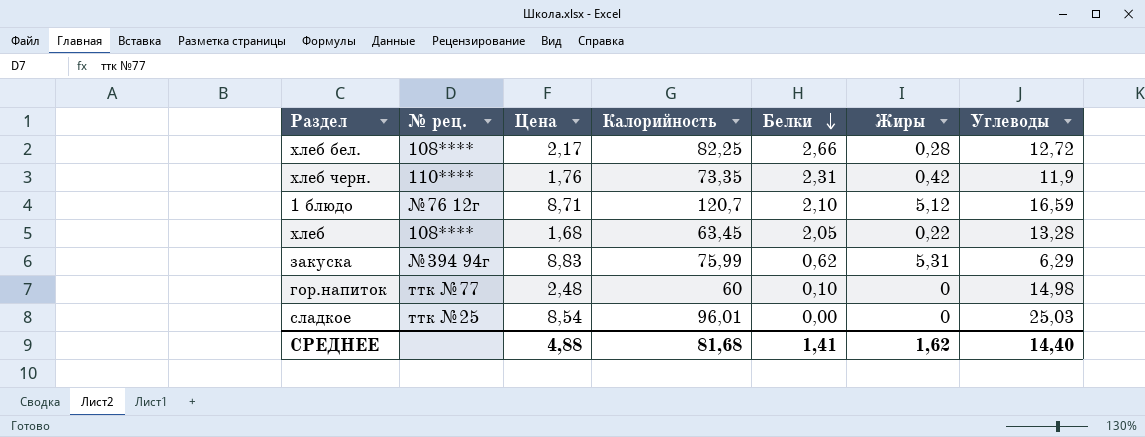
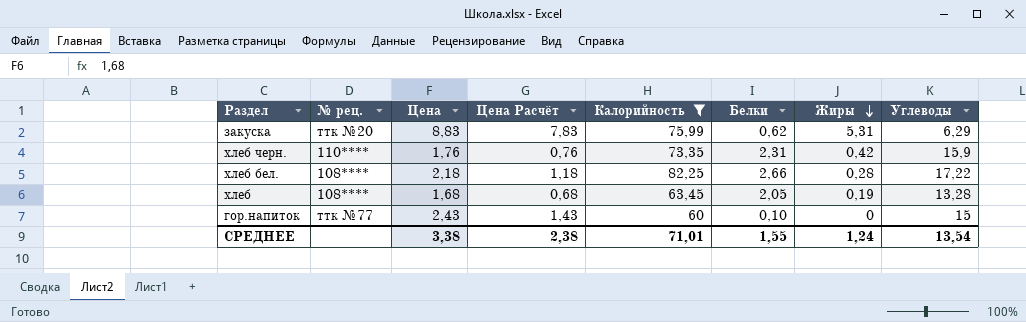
filter: none -> Калорийность <= 82,25
row order: Белки descending -> Жиры descending
column Цена Расчёт | formula: none -> [Цена] - 1
закуска | № рец.: №394 94г -> ттк №20
хлеб черн. | Углеводы: 11,9 -> 15,9
хлеб бел. | Цена: 2,17 -> 2,18
хлеб бел. | Углеводы: 12,72 -> 17,22
хлеб | Жиры: 0,22 -> 0,19
гор.напиток | Цена: 2,48 -> 2,43
гор.напиток | Углеводы: 14,98 -> 15
СРЕДНЕЕ | Цена: 4,88 -> 3,38
СРЕДНЕЕ | Калорийность: 81,68 -> 71,01
СРЕДНЕЕ | Белки: 1,41 -> 1,55
СРЕДНЕЕ | Жиры: 1,62 -> 1,24
СРЕДНЕЕ | Углеводы: 14,40 -> 13,54

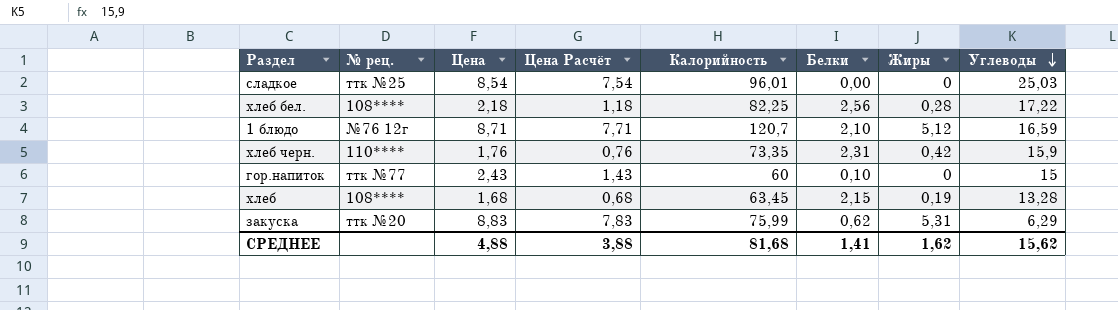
filter: Калорийность <= 82,25 -> none
row order: Жиры descending -> Углеводы descending
хлеб бел. | Белки: 2,66 -> 2,56
хлеб | Белки: 2,05 -> 2,15
СРЕДНЕЕ | Цена: 3,38 -> 4,88
СРЕДНЕЕ | Цена Расчёт: 2,38 -> 3,88
СРЕДНЕЕ | Калорийность: 71,01 -> 81,68
СРЕДНЕЕ | Белки: 1,55 -> 1,41
СРЕДНЕЕ | Жиры: 1,24 -> 1,62
СРЕДНЕЕ | Углеводы: 13,54 -> 15,62

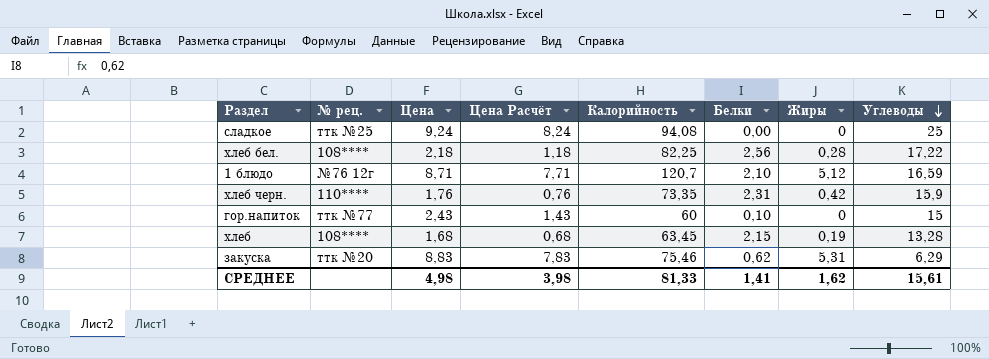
сладкое | Цена: 8,54 -> 9,24
сладкое | Цена Расчёт: 7,54 -> 8,24
сладкое | Калорийность: 96,01 -> 94,08
сладкое | Углеводы: 25,03 -> 25
закуска | Калорийность: 75,99 -> 75,46
СРЕДНЕЕ | Цена: 4,88 -> 4,98
СРЕДНЕЕ | Цена Расчёт: 3,88 -> 3,98
СРЕДНЕЕ | Калорийность: 81,68 -> 81,33
СРЕДНЕЕ | Углеводы: 15,62 -> 15,61

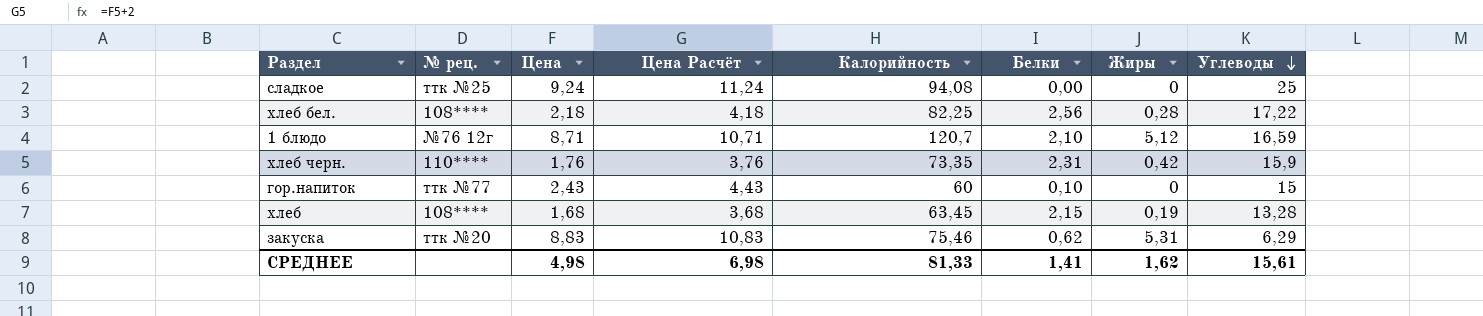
column Цена Расчёт | formula: [Цена] - 1 -> [Цена] + 2
СРЕДНЕЕ | Цена Расчёт: 3,98 -> 6,98

